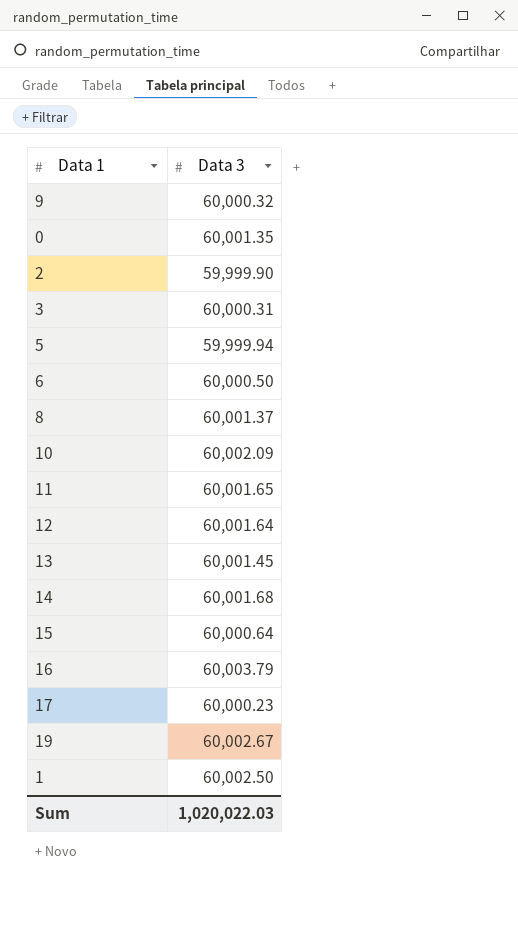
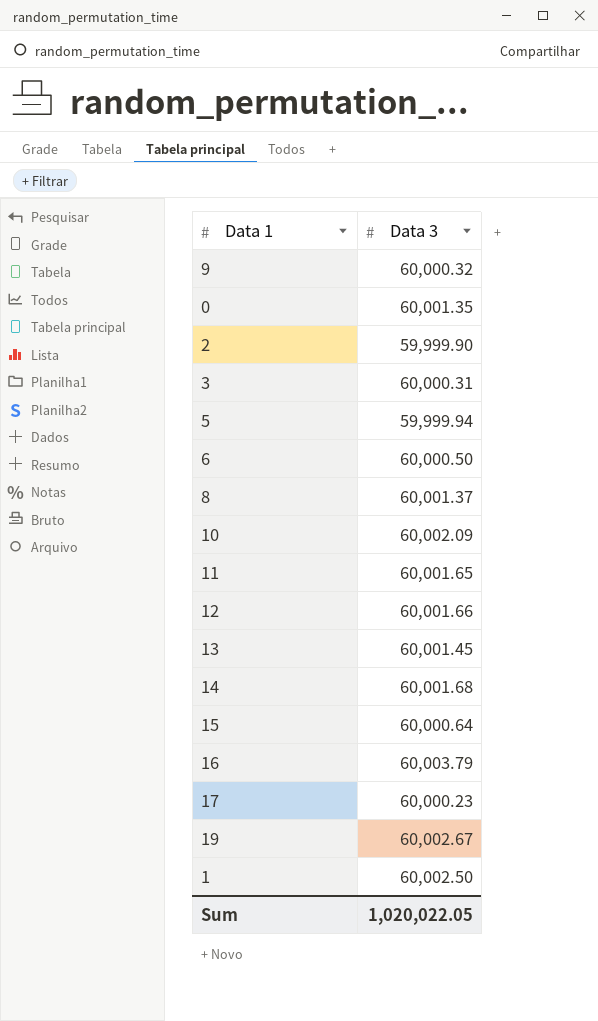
12 | Data 3: 60,001.64 -> 60,001.66
Sum | Data 3: 1,020,022.03 -> 1,020,022.05

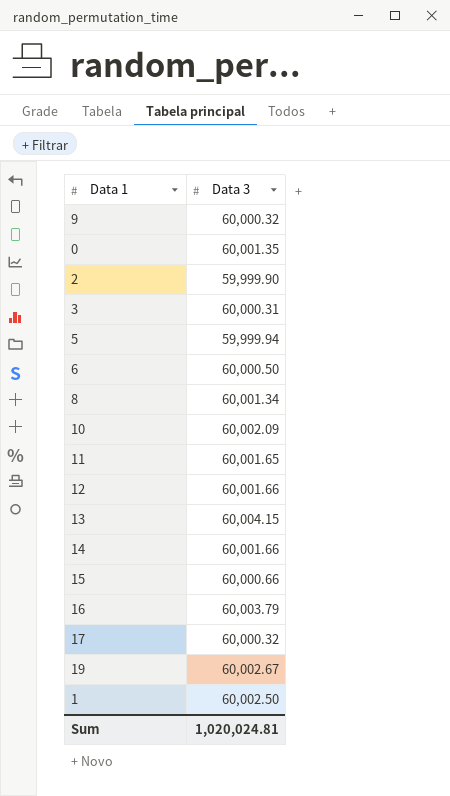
8 | Data 3: 60,001.37 -> 60,001.34
13 | Data 3: 60,001.45 -> 60,004.15
14 | Data 3: 60,001.68 -> 60,001.66
15 | Data 3: 60,000.64 -> 60,000.66
17 | Data 3: 60,000.23 -> 60,000.32
Sum | Data 3: 1,020,022.05 -> 1,020,024.81

